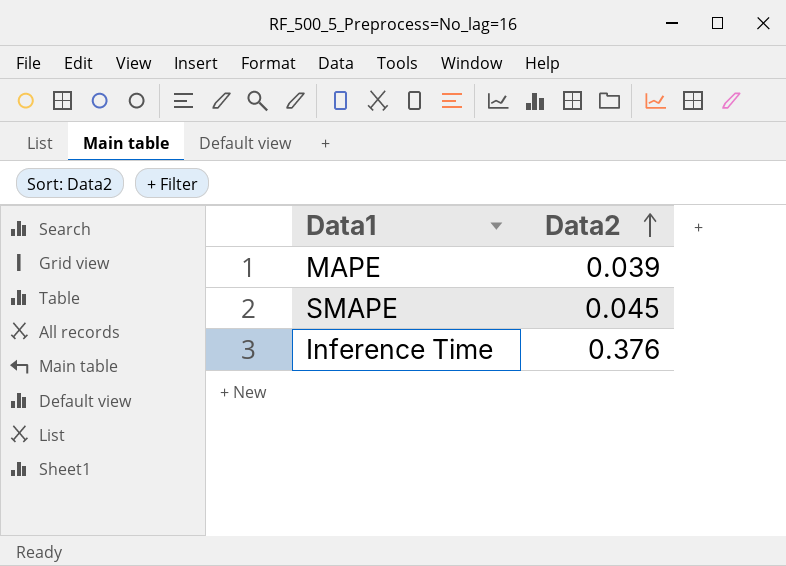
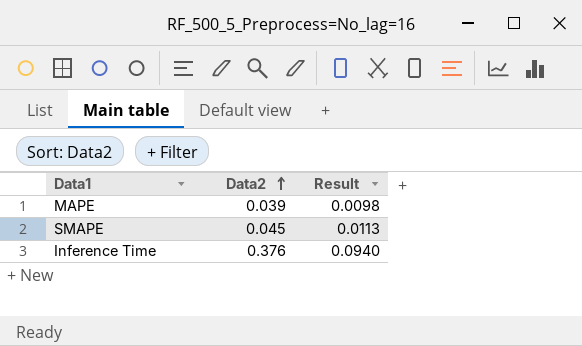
column Result | formula: none -> [Data2] * 0.25

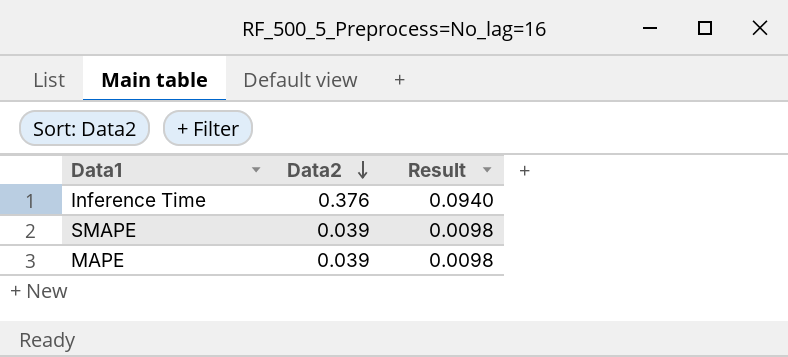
row order: Data2 ascending -> Data2 descending
SMAPE | Data2: 0.045 -> 0.039
SMAPE | Result: 0.0113 -> 0.0098

